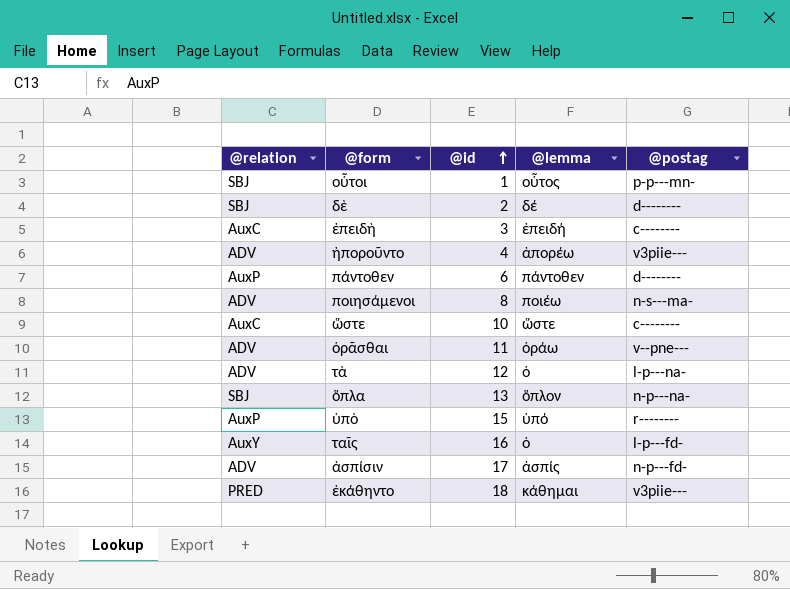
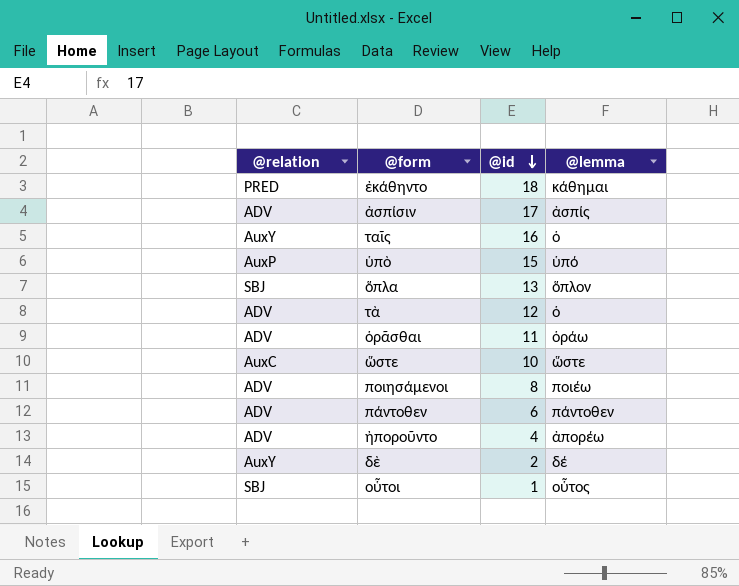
row order: @id ascending -> @id descending
column @postag | position: 5 -> none
row ἐπειδὴ: AuxC | 3 | ἐπειδή | c-------- -> none
πάντοθεν | @relation: AuxP -> ADV
δὲ | @relation: SBJ -> AuxY

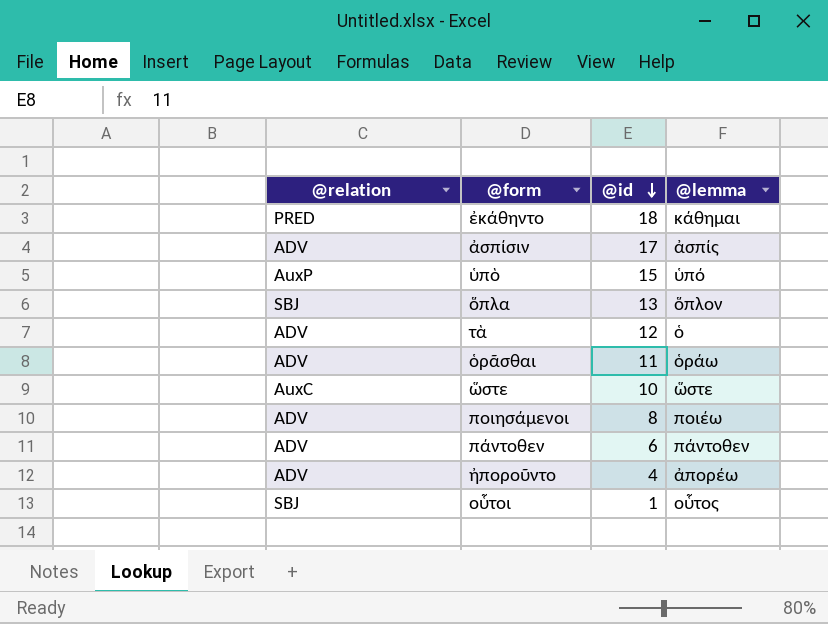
row ταῖς: AuxY | 16 | ὁ -> none
row δὲ: AuxY | 2 | δέ -> none

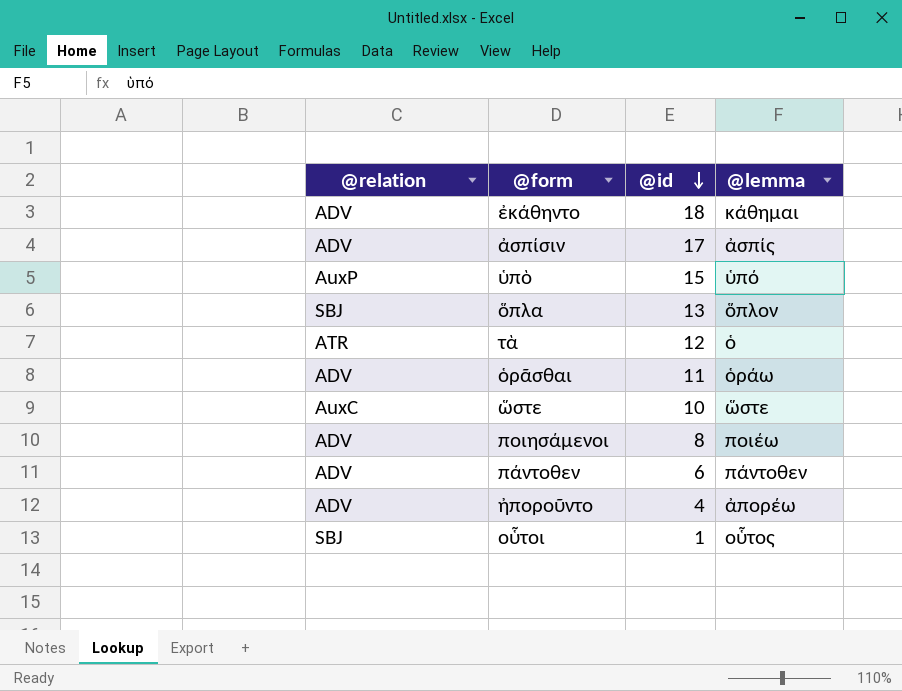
ἐκάθηντο | @relation: PRED -> ADV
τὰ | @relation: ADV -> ATR

